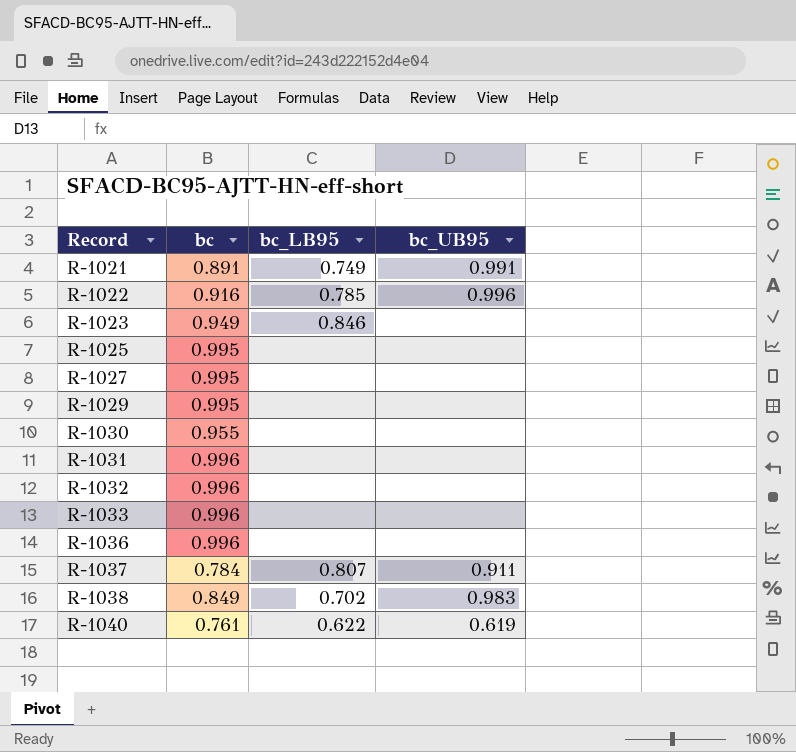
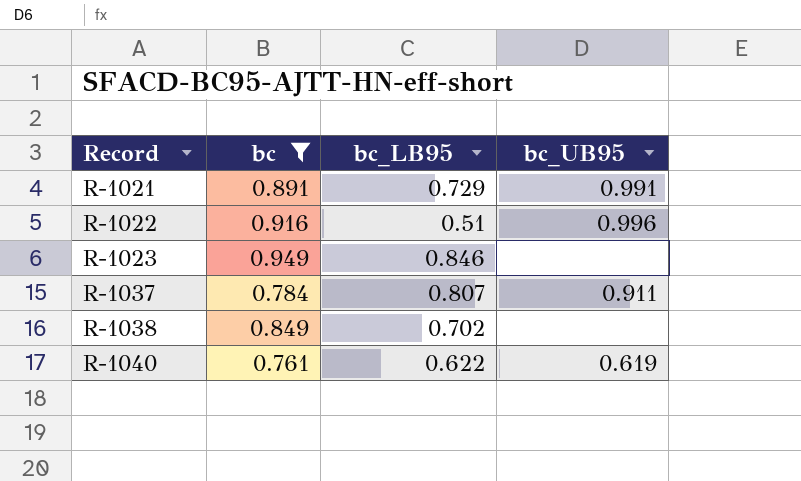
filter: none -> bc <= 0.949
R-1021 | bc_LB95: 0.749 -> 0.729
R-1022 | bc_LB95: 0.785 -> 0.51
R-1038 | bc_UB95: 0.983 -> none

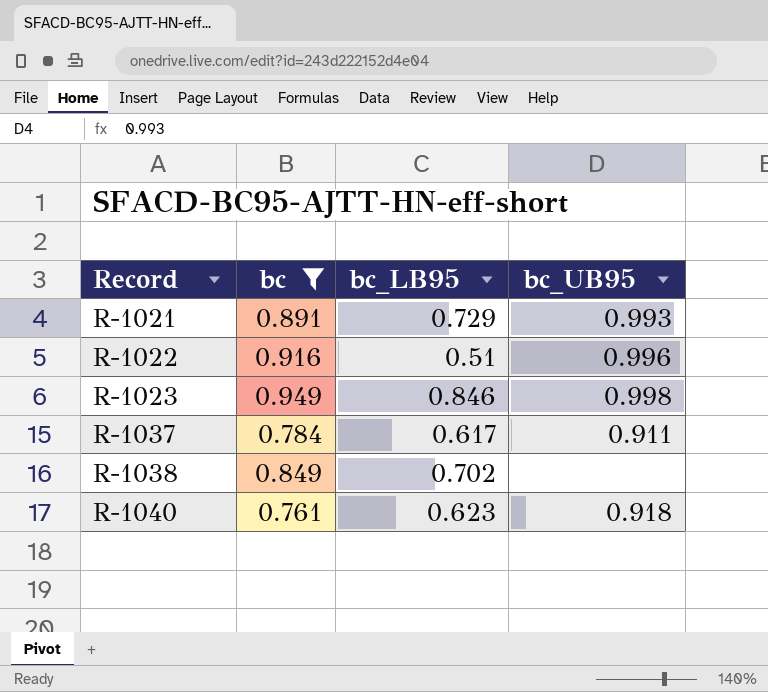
R-1021 | bc_UB95: 0.991 -> 0.993
R-1023 | bc_UB95: none -> 0.998
R-1037 | bc_LB95: 0.807 -> 0.617
R-1040 | bc_LB95: 0.622 -> 0.623
R-1040 | bc_UB95: 0.619 -> 0.918

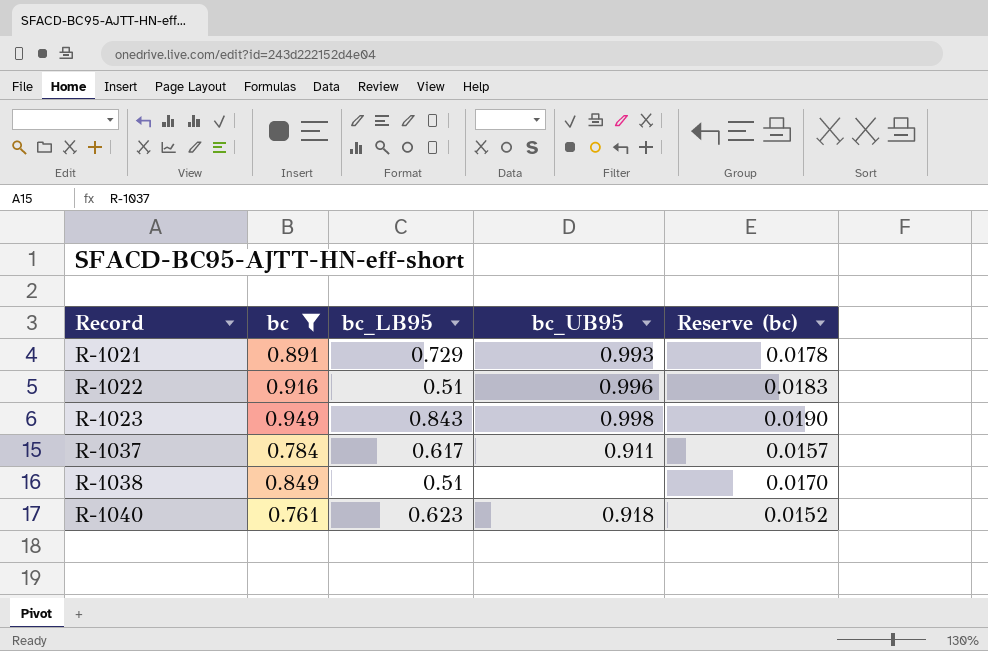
column Reserve (bc) | formula: none -> [bc] * 0.02
R-1023 | bc_LB95: 0.846 -> 0.843
R-1038 | bc_LB95: 0.702 -> 0.51

